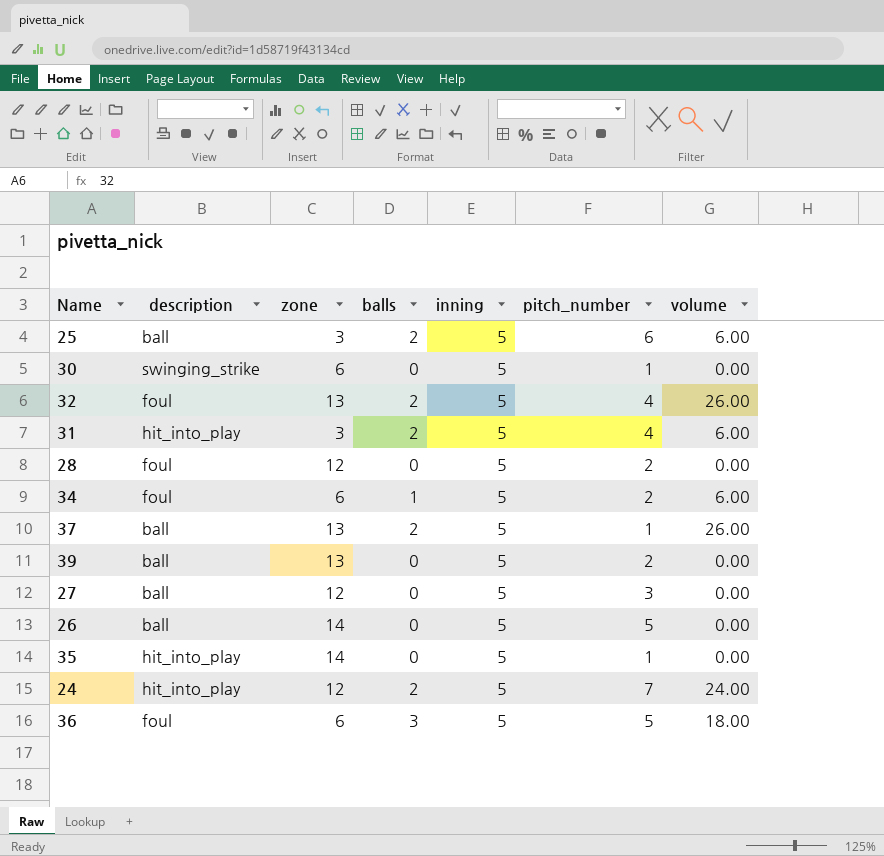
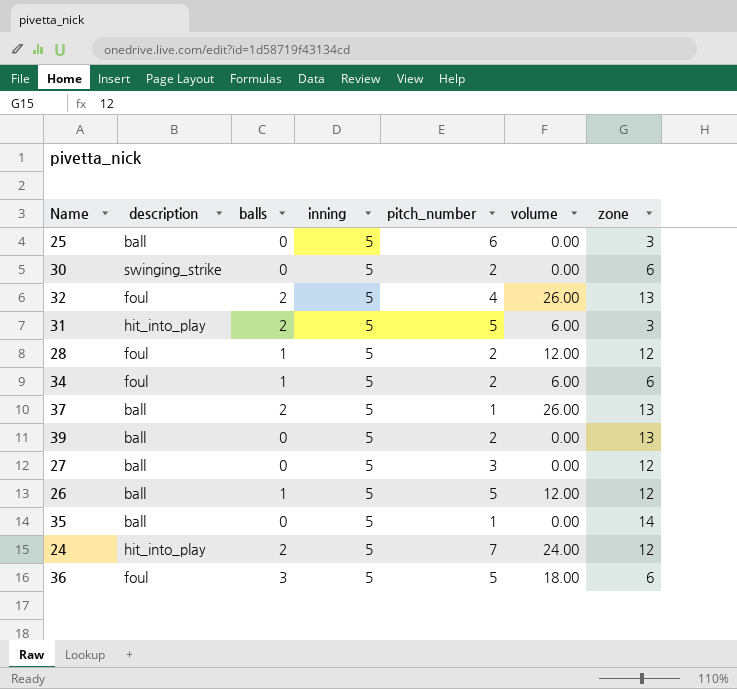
column zone | position: 3 -> 7
25 | balls: 2 -> 0
25 | volume: 6.00 -> 0.00
30 | pitch_number: 1 -> 2
31 | pitch_number: 4 -> 5
28 | balls: 0 -> 1
28 | volume: 0.00 -> 12.00
26 | balls: 0 -> 1
26 | volume: 0.00 -> 12.00
26 | zone: 14 -> 12
35 | description: hit_into_play -> ball

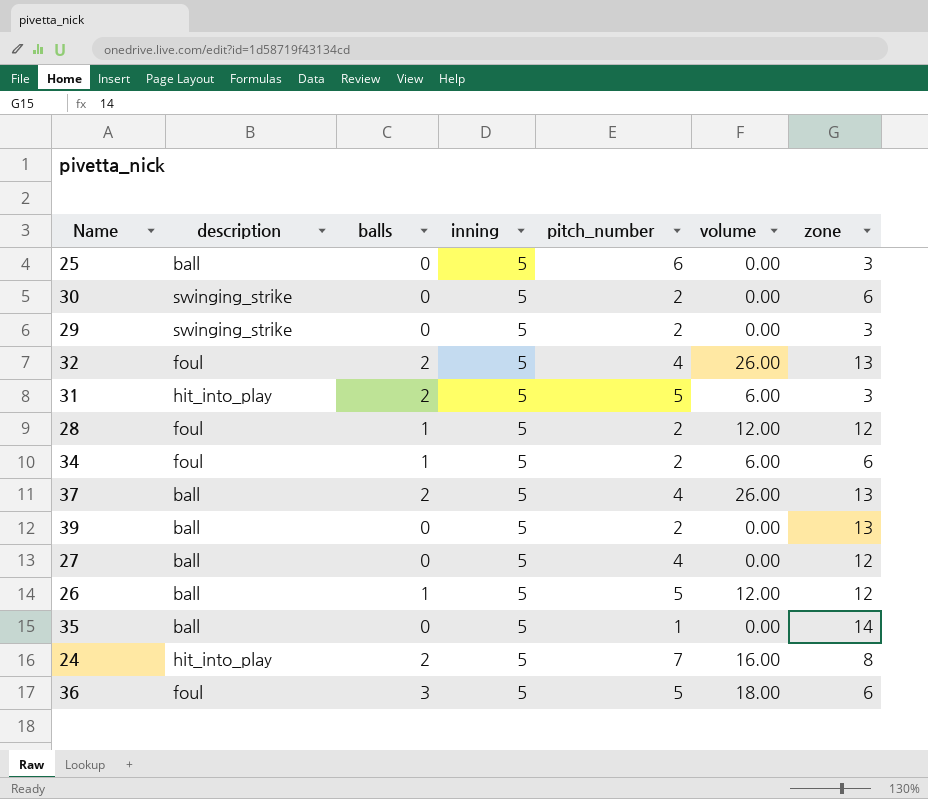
row 29: none -> swinging_strike | 0 | 5 | 2 | 0.00 | 3
37 | pitch_number: 1 -> 4
27 | pitch_number: 3 -> 4
24 | volume: 24.00 -> 16.00
24 | zone: 12 -> 8

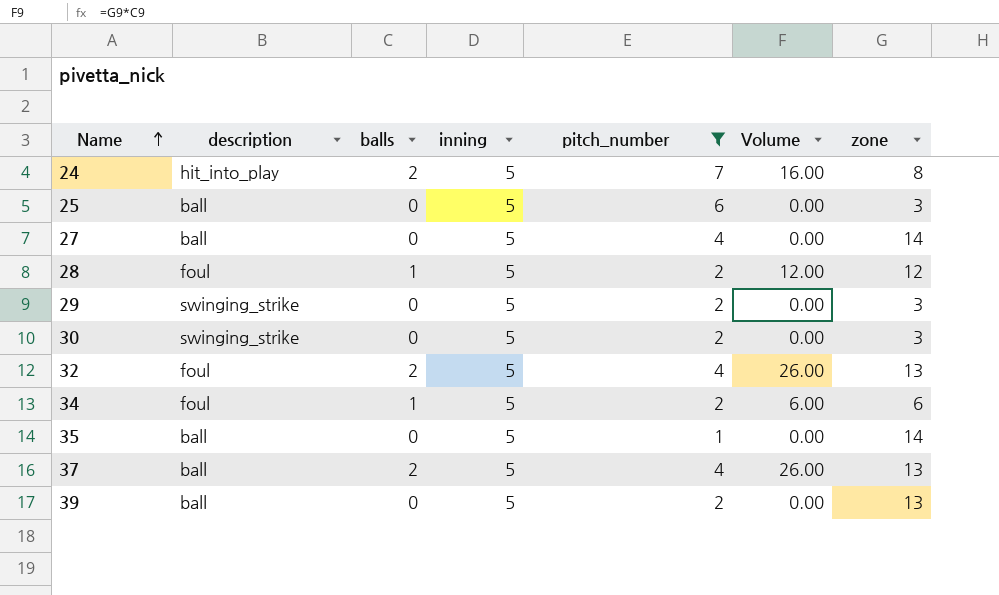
filter: none -> pitch_number != 5
row order: none -> Name ascending
column name: volume -> Volume
27 | zone: 12 -> 14
30 | zone: 6 -> 3

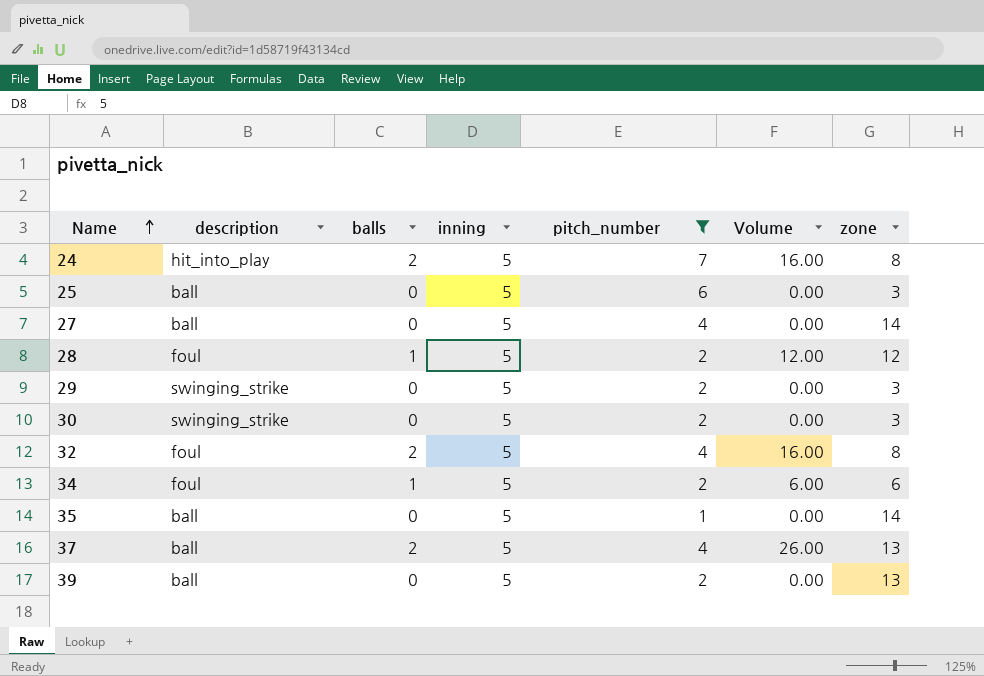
32 | Volume: 26.00 -> 16.00
32 | zone: 13 -> 8

